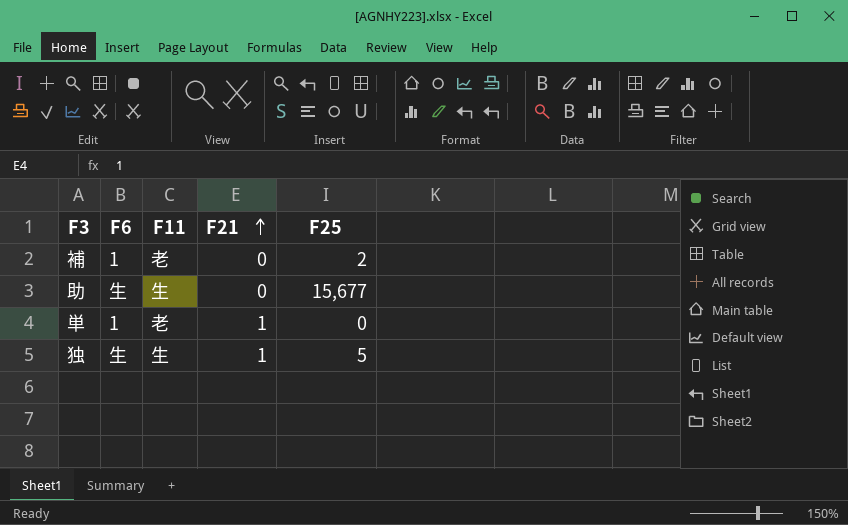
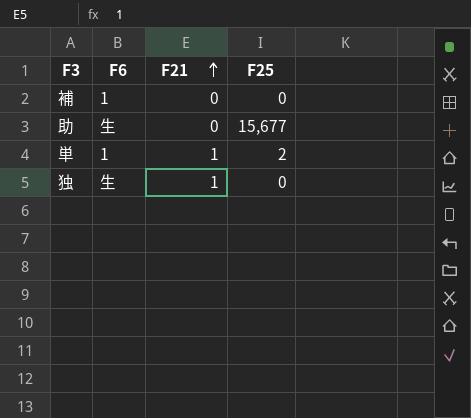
column F11 | position: 3 -> none
補 | F25: 2 -> 0
単 | F25: 0 -> 2
独 | F25: 5 -> 0

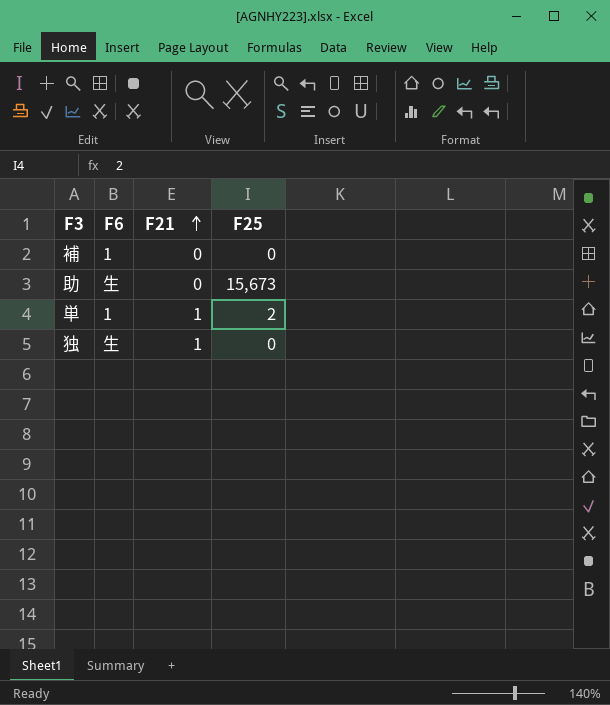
助 | F25: 15,677 -> 15,673

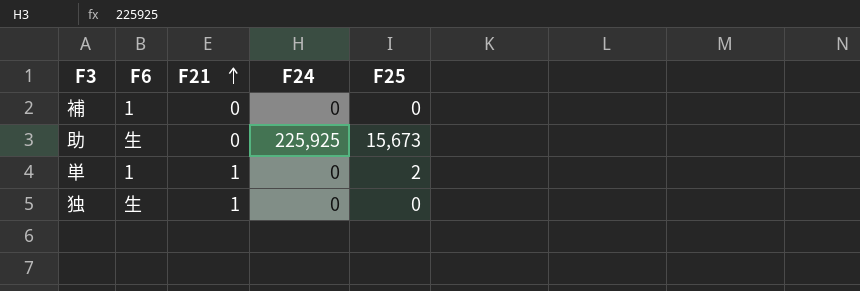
column F24 | position: none -> 4

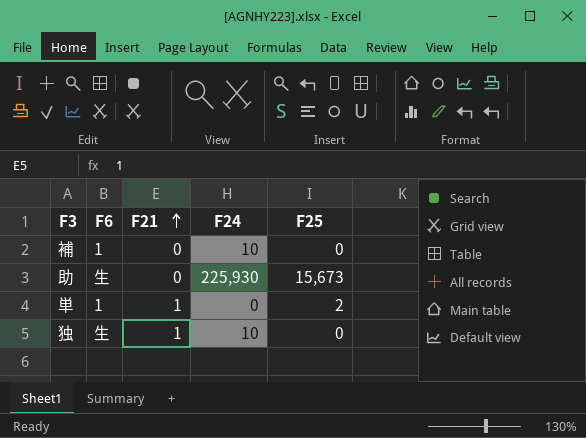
補 | F24: 0 -> 10
助 | F24: 225,925 -> 225,930
独 | F24: 0 -> 10

